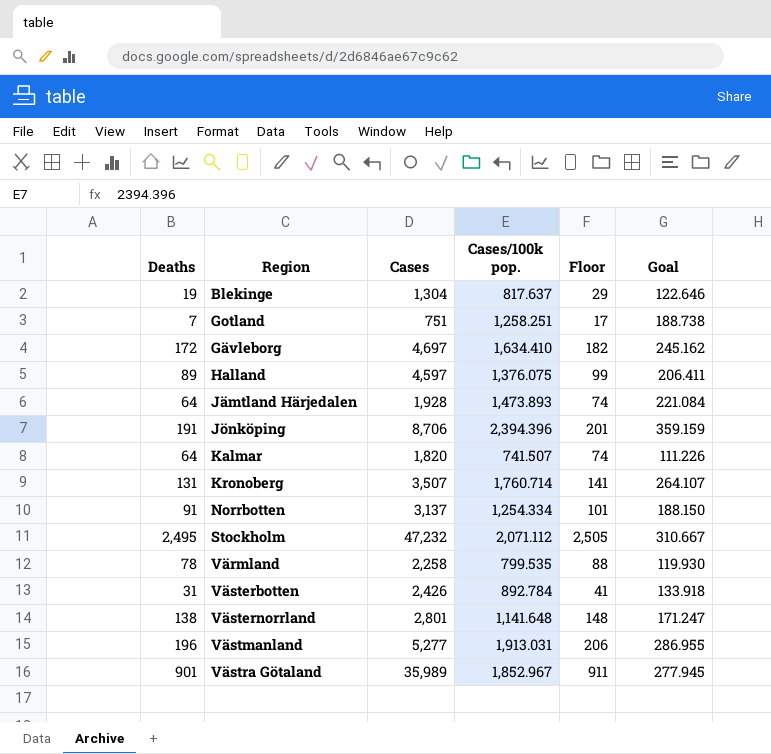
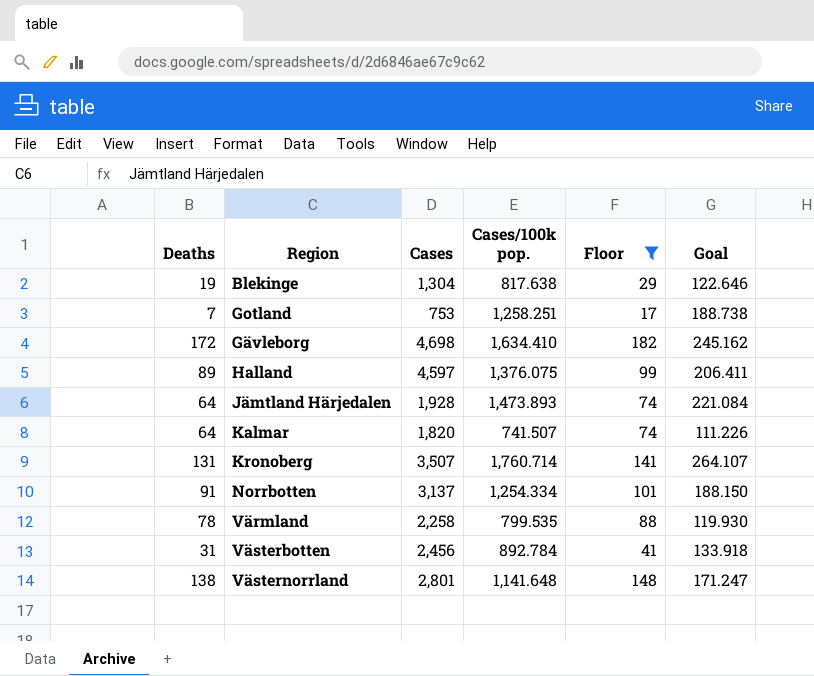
filter: none -> Floor <= 182
Blekinge | Cases/100k pop.: 817.637 -> 817.638
Gotland | Cases: 751 -> 753
Gävleborg | Cases: 4,697 -> 4,698
Västerbotten | Cases: 2,426 -> 2,456

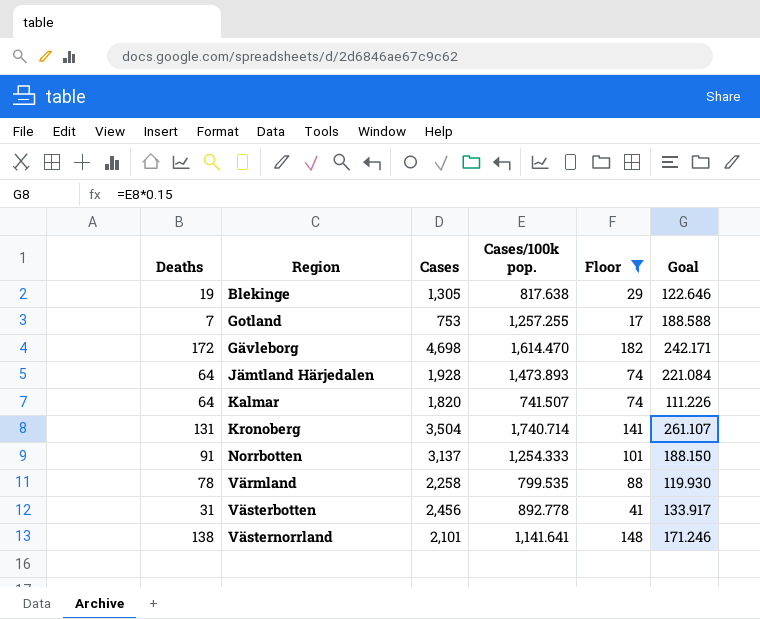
row Halland: 89 | 4,597 | 1,376.075 | 99 | 206.411 -> none
Blekinge | Cases: 1,304 -> 1,305
Gotland | Cases/100k pop.: 1,258.251 -> 1,257.255
Gotland | Goal: 188.738 -> 188.588
Gävleborg | Cases/100k pop.: 1,634.410 -> 1,614.470
Gävleborg | Goal: 245.162 -> 242.171
Kronoberg | Cases: 3,507 -> 3,504
Kronoberg | Cases/100k pop.: 1,760.714 -> 1,740.714
Kronoberg | Goal: 264.107 -> 261.107
Norrbotten | Cases/100k pop.: 1,254.334 -> 1,254.333
Västerbotten | Cases/100k pop.: 892.784 -> 892.778
Västerbotten | Goal: 133.918 -> 133.917
Västernorrland | Cases: 2,801 -> 2,101
Västernorrland | Cases/100k pop.: 1,141.648 -> 1,141.641
Västernorrland | Goal: 171.247 -> 171.246

